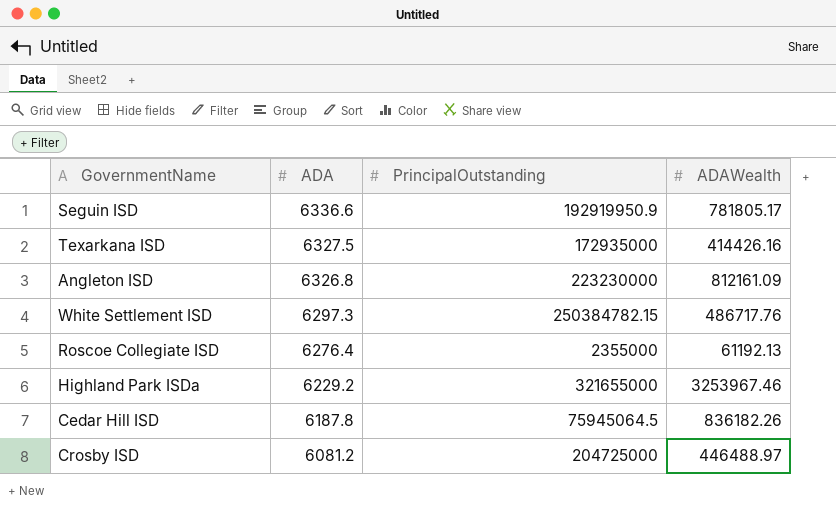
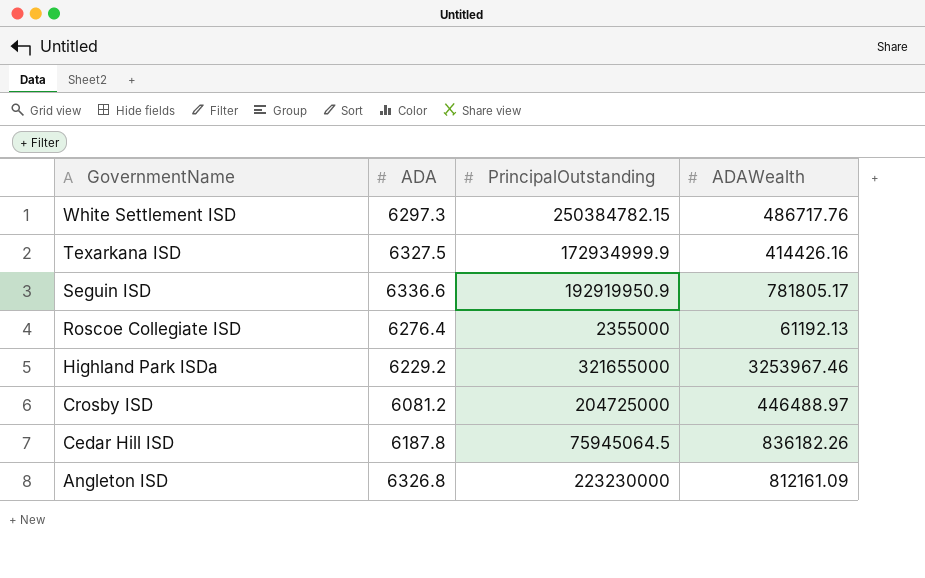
row order: ADA descending -> GovernmentName descending
Texarkana ISD | PrincipalOutstanding: 172935000 -> 172934999.9

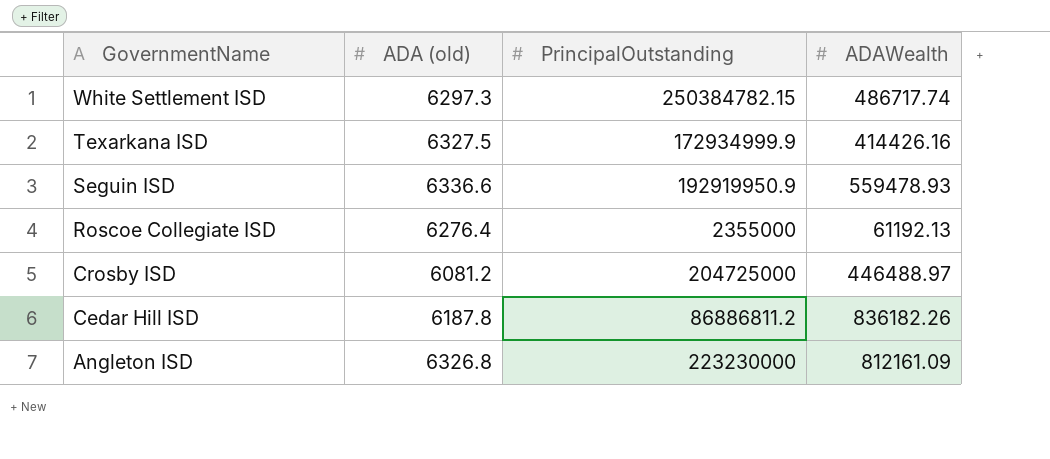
column name: ADA -> ADA (old)
row Highland Park ISDa: 6229.2 | 321655000 | 3253967.46 -> none
White Settlement ISD | ADAWealth: 486717.76 -> 486717.74
Seguin ISD | ADAWealth: 781805.17 -> 559478.93
Cedar Hill ISD | PrincipalOutstanding: 75945064.5 -> 86886811.2

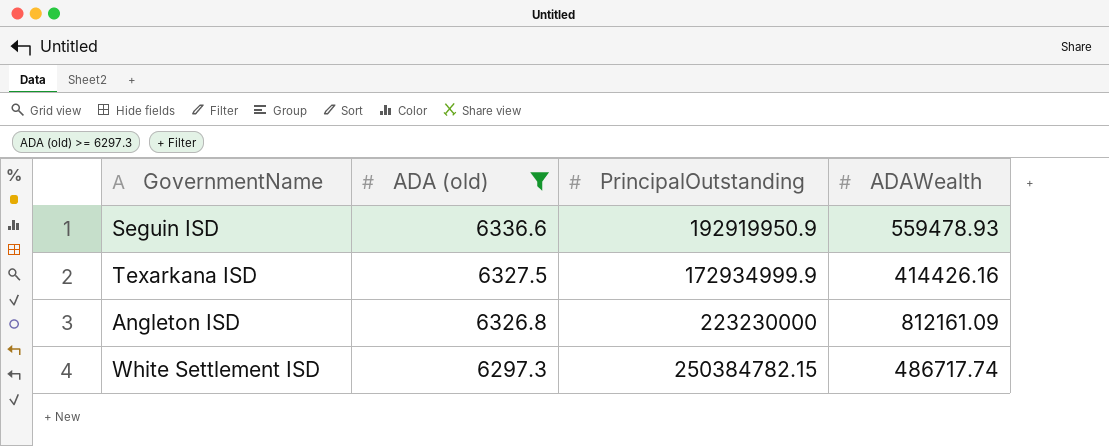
filter: none -> ADA (old) >= 6297.3
row order: GovernmentName descending -> ADA (old) descending

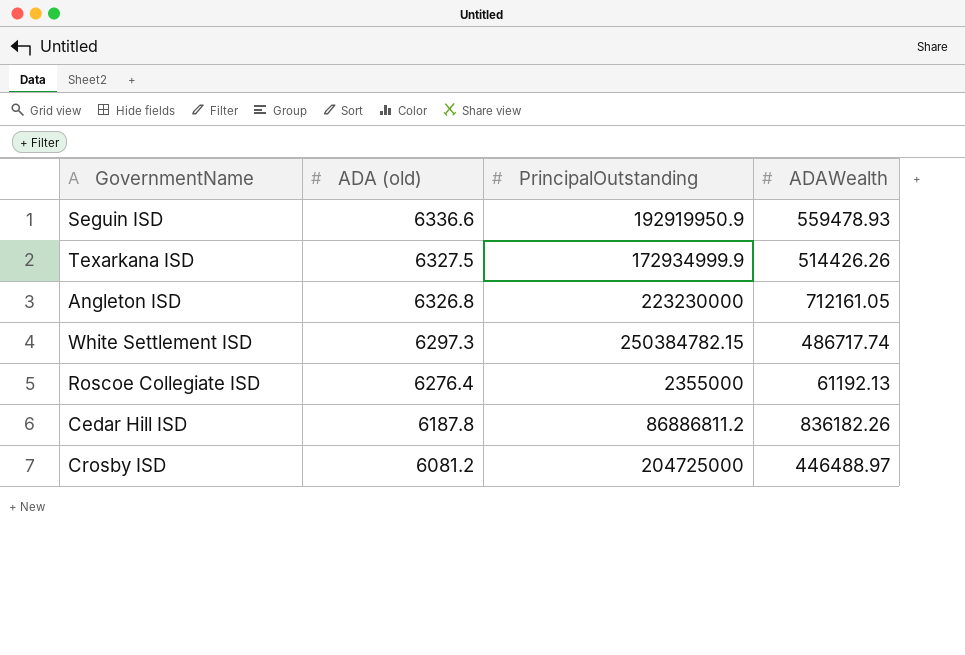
filter: ADA (old) >= 6297.3 -> none
Texarkana ISD | ADAWealth: 414426.16 -> 514426.26
Angleton ISD | ADAWealth: 812161.09 -> 712161.05

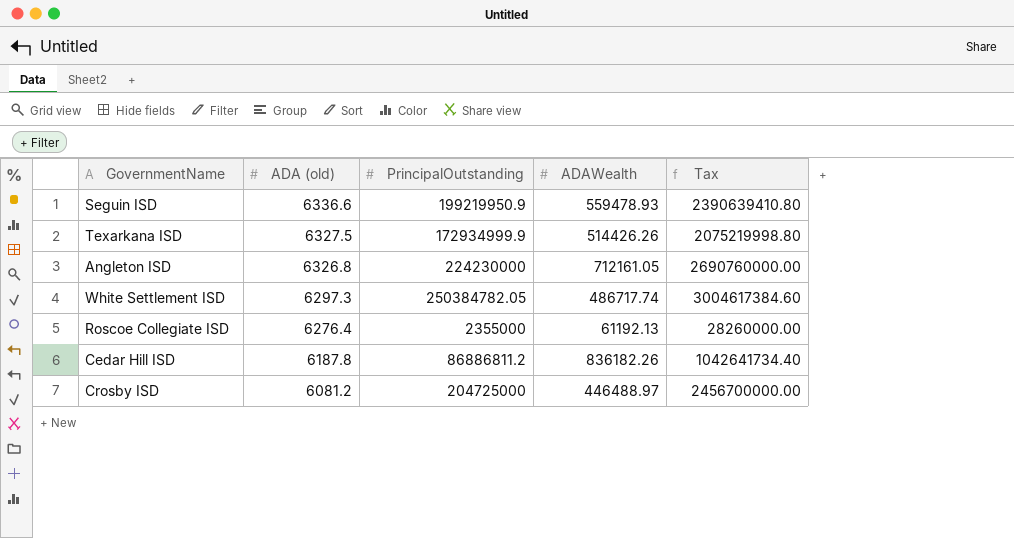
column Tax | formula: none -> [PrincipalOutstanding] * 12
Seguin ISD | PrincipalOutstanding: 192919950.9 -> 199219950.9
Angleton ISD | PrincipalOutstanding: 223230000 -> 224230000
White Settlement ISD | PrincipalOutstanding: 250384782.15 -> 250384782.05

